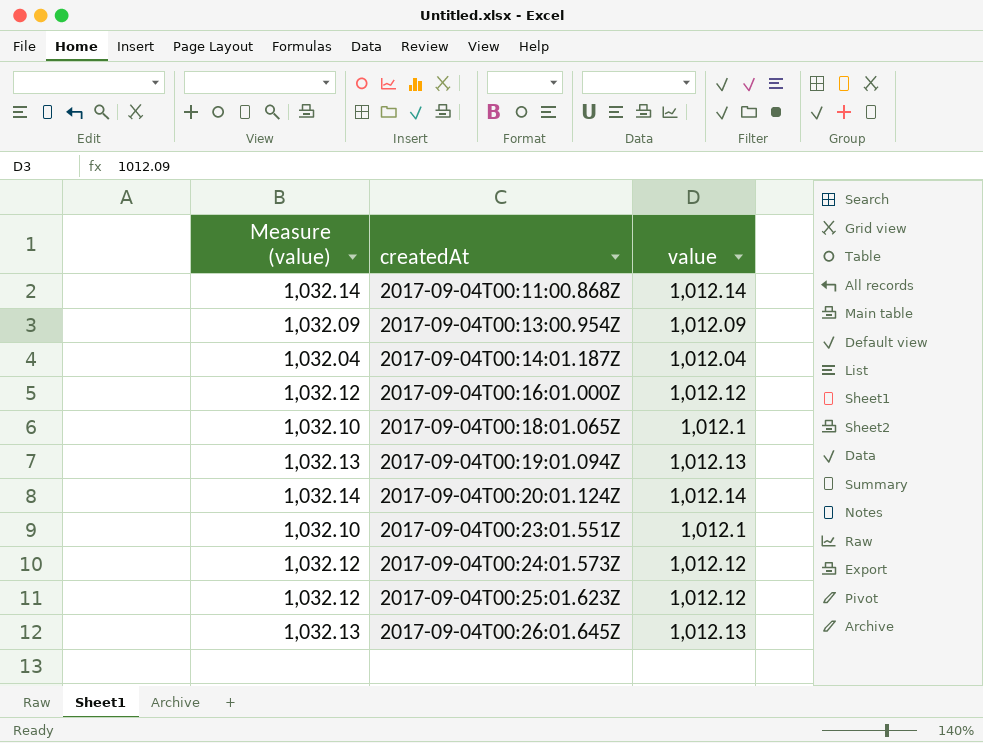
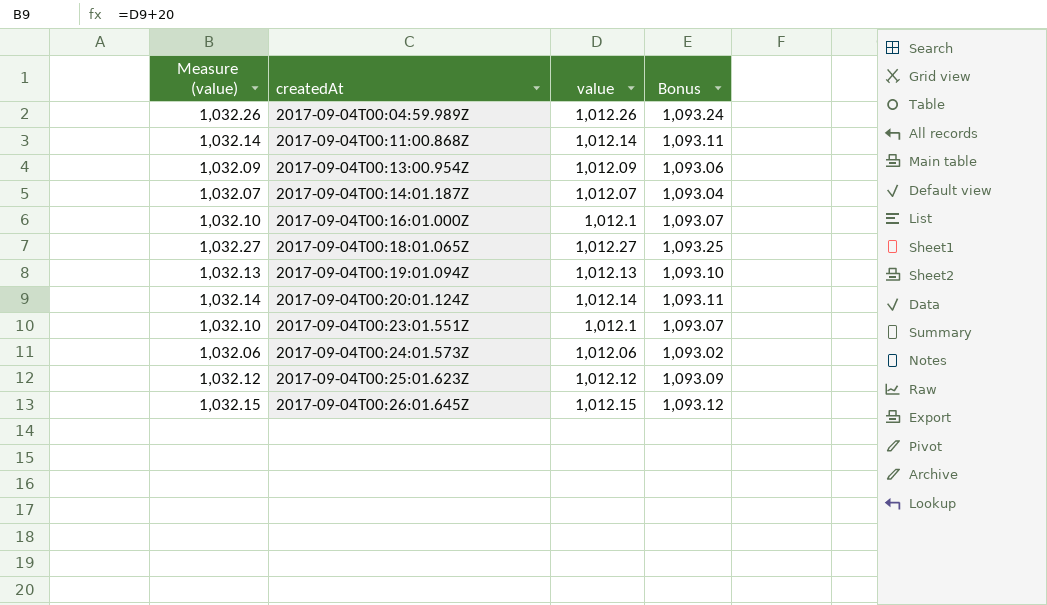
column Bonus | formula: none -> [value] * 1.08
row 2017-09-04T00:04:59.989Z: none -> 1,032.26 | 1,012.26 | 1,093.24
2017-09-04T00:14:01.187Z | Measure (value): 1,032.04 -> 1,032.07
2017-09-04T00:14:01.187Z | value: 1,012.04 -> 1,012.07
2017-09-04T00:16:01.000Z | Measure (value): 1,032.12 -> 1,032.10
2017-09-04T00:16:01.000Z | value: 1,012.12 -> 1,012.1
2017-09-04T00:18:01.065Z | Measure (value): 1,032.10 -> 1,032.27
2017-09-04T00:18:01.065Z | value: 1,012.1 -> 1,012.27
2017-09-04T00:24:01.573Z | Measure (value): 1,032.12 -> 1,032.06
2017-09-04T00:24:01.573Z | value: 1,012.12 -> 1,012.06
2017-09-04T00:26:01.645Z | Measure (value): 1,032.13 -> 1,032.15
2017-09-04T00:26:01.645Z | value: 1,012.13 -> 1,012.15

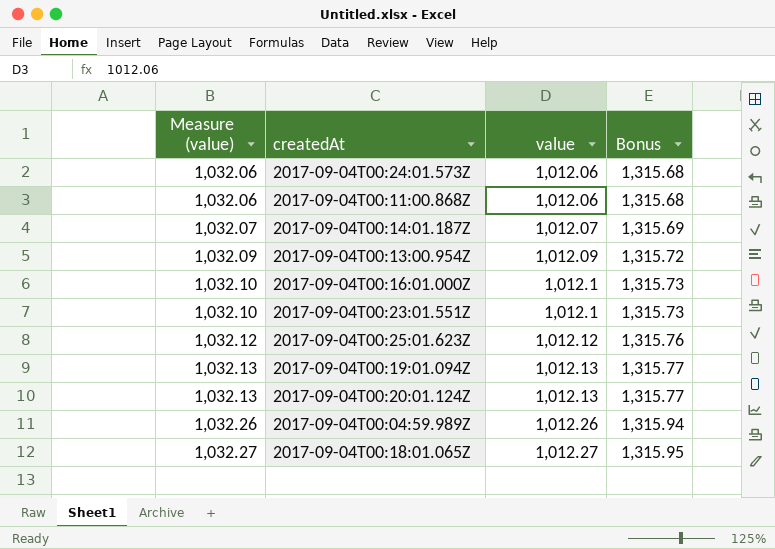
row order: createdAt ascending -> Measure (value) ascending
column Bonus | formula: [value] * 1.08 -> [value] * 1.3
row 2017-09-04T00:26:01.645Z: 1,032.15 | 1,012.15 | 1,093.12 -> none
2017-09-04T00:11:00.868Z | Measure (value): 1,032.14 -> 1,032.06
2017-09-04T00:11:00.868Z | value: 1,012.14 -> 1,012.06
2017-09-04T00:20:01.124Z | Measure (value): 1,032.14 -> 1,032.13
2017-09-04T00:20:01.124Z | value: 1,012.14 -> 1,012.13

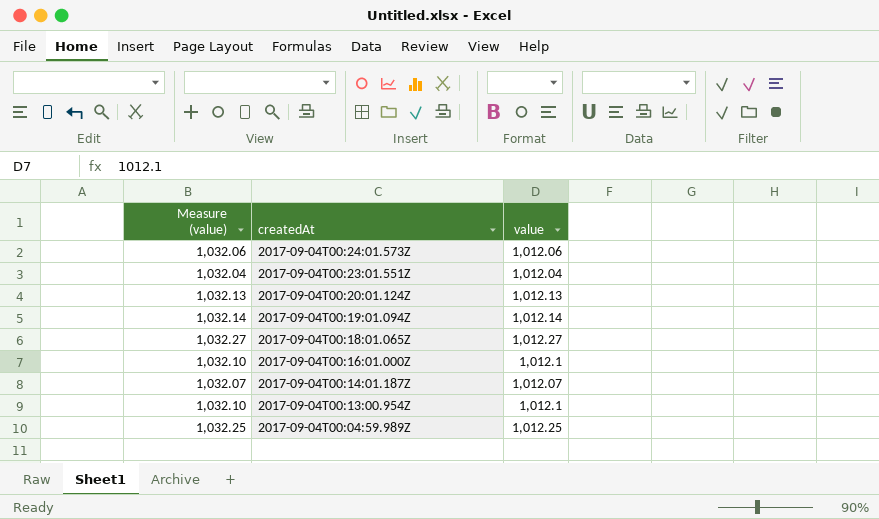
row order: Measure (value) ascending -> createdAt descending
column Bonus | formula: [value] * 1.3 -> none
row 2017-09-04T00:11:00.868Z: 1,032.06 | 1,012.06 | 1,315.68 -> none
row 2017-09-04T00:25:01.623Z: 1,032.12 | 1,012.12 | 1,315.76 -> none
2017-09-04T00:23:01.551Z | Measure (value): 1,032.10 -> 1,032.04
2017-09-04T00:23:01.551Z | value: 1,012.1 -> 1,012.04
2017-09-04T00:19:01.094Z | Measure (value): 1,032.13 -> 1,032.14
2017-09-04T00:19:01.094Z | value: 1,012.13 -> 1,012.14
2017-09-04T00:13:00.954Z | Measure (value): 1,032.09 -> 1,032.10
2017-09-04T00:13:00.954Z | value: 1,012.09 -> 1,012.1
2017-09-04T00:04:59.989Z | Measure (value): 1,032.26 -> 1,032.25
2017-09-04T00:04:59.989Z | value: 1,012.26 -> 1,012.25

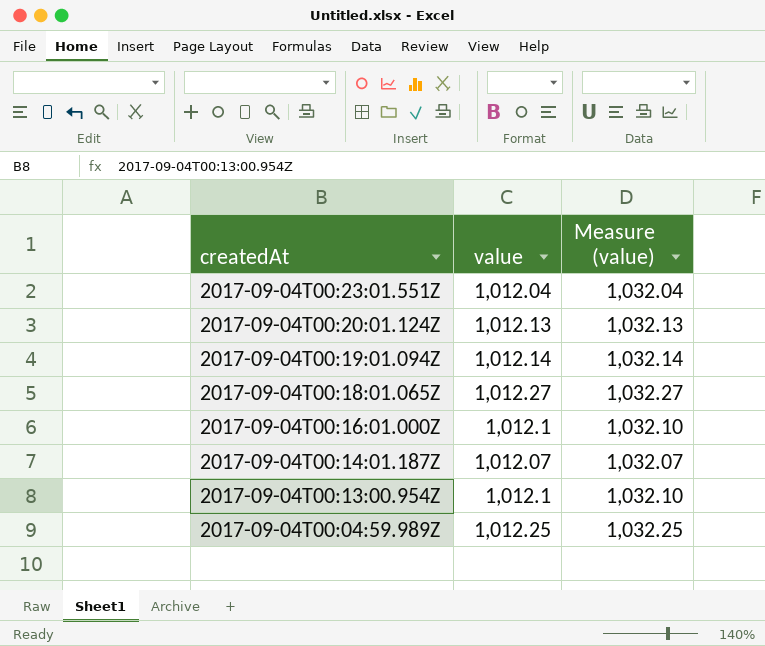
column Measure (value) | position: 1 -> 3
row 2017-09-04T00:24:01.573Z: 1,032.06 | 1,012.06 -> none

